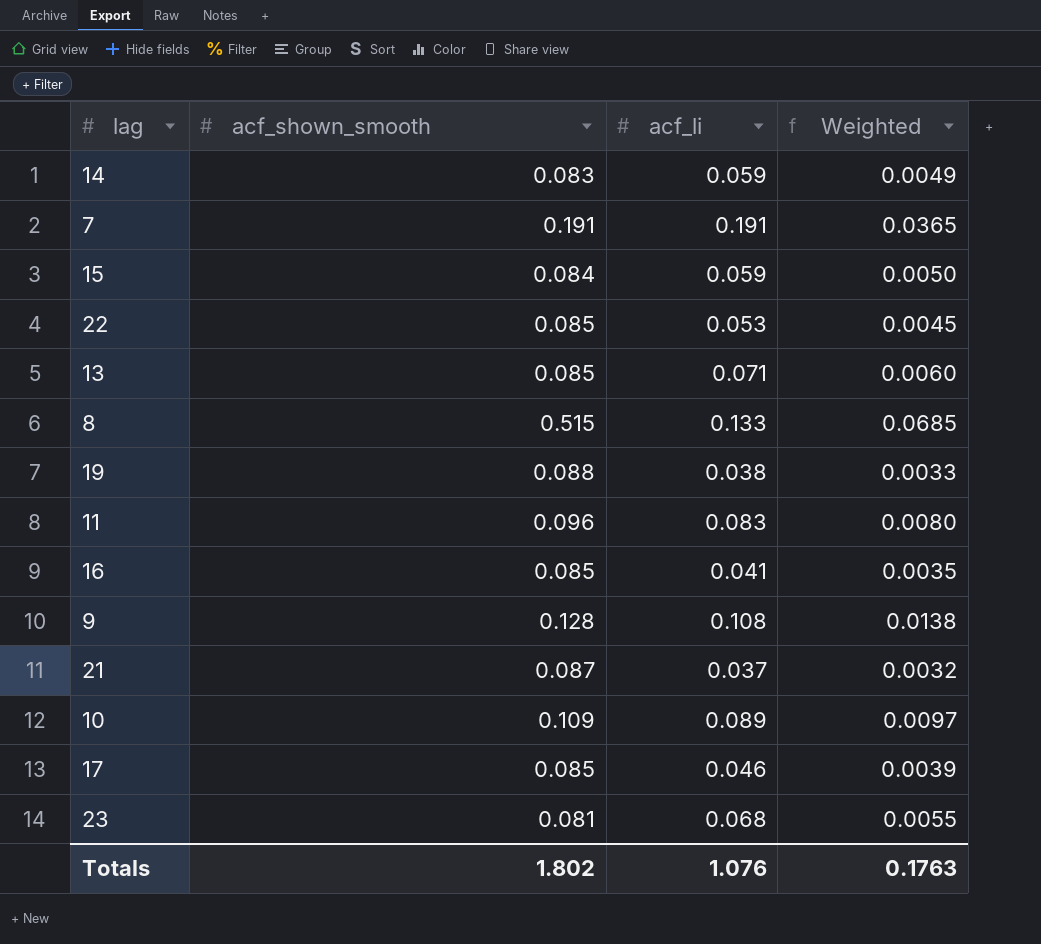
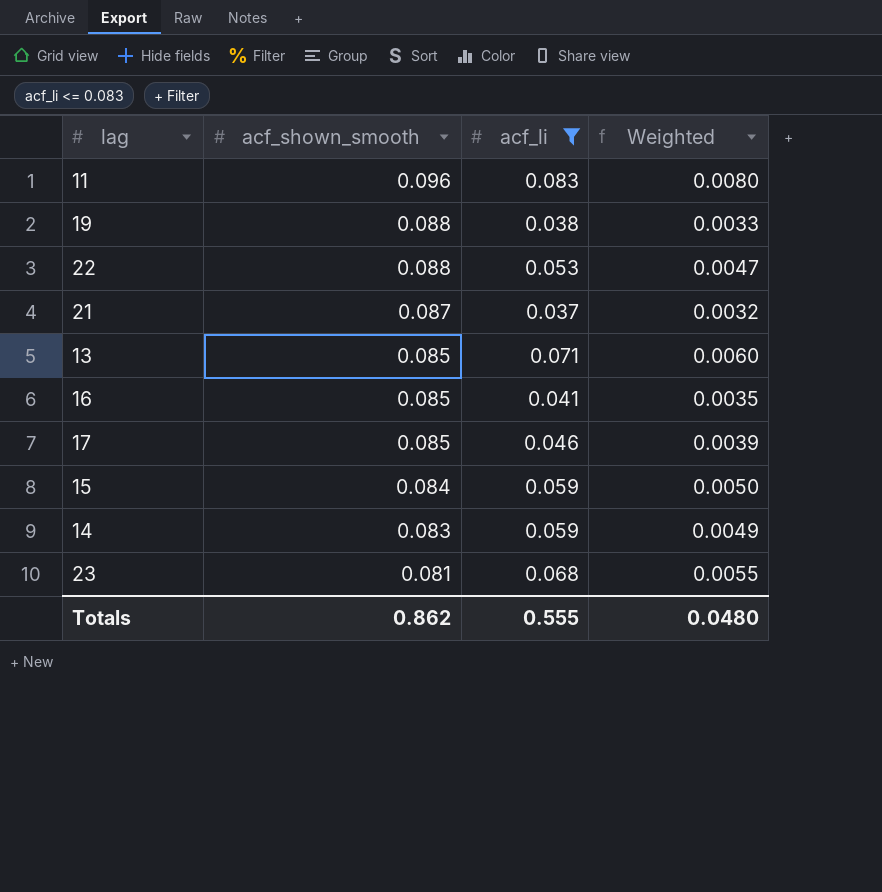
filter: none -> acf_li <= 0.083
row order: none -> acf_shown_smooth descending
22 | acf_shown_smooth: 0.085 -> 0.088
22 | Weighted: 0.0045 -> 0.0047
Totals | acf_shown_smooth: 1.802 -> 0.862
Totals | acf_li: 1.076 -> 0.555
Totals | Weighted: 0.1763 -> 0.0480

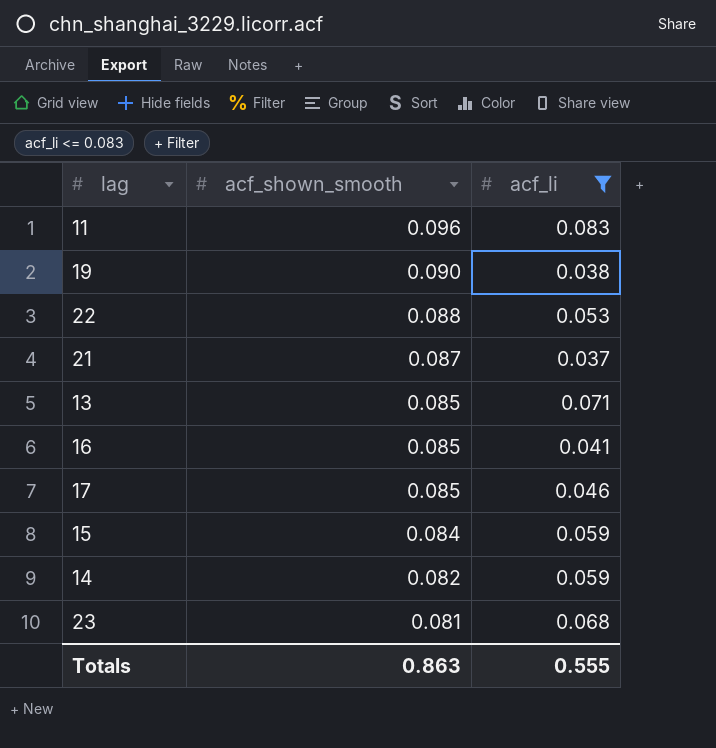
column Weighted | formula: [acf_shown_smooth] * [acf_li] -> none
19 | acf_shown_smooth: 0.088 -> 0.090
14 | acf_shown_smooth: 0.083 -> 0.082
Totals | acf_shown_smooth: 0.862 -> 0.863

